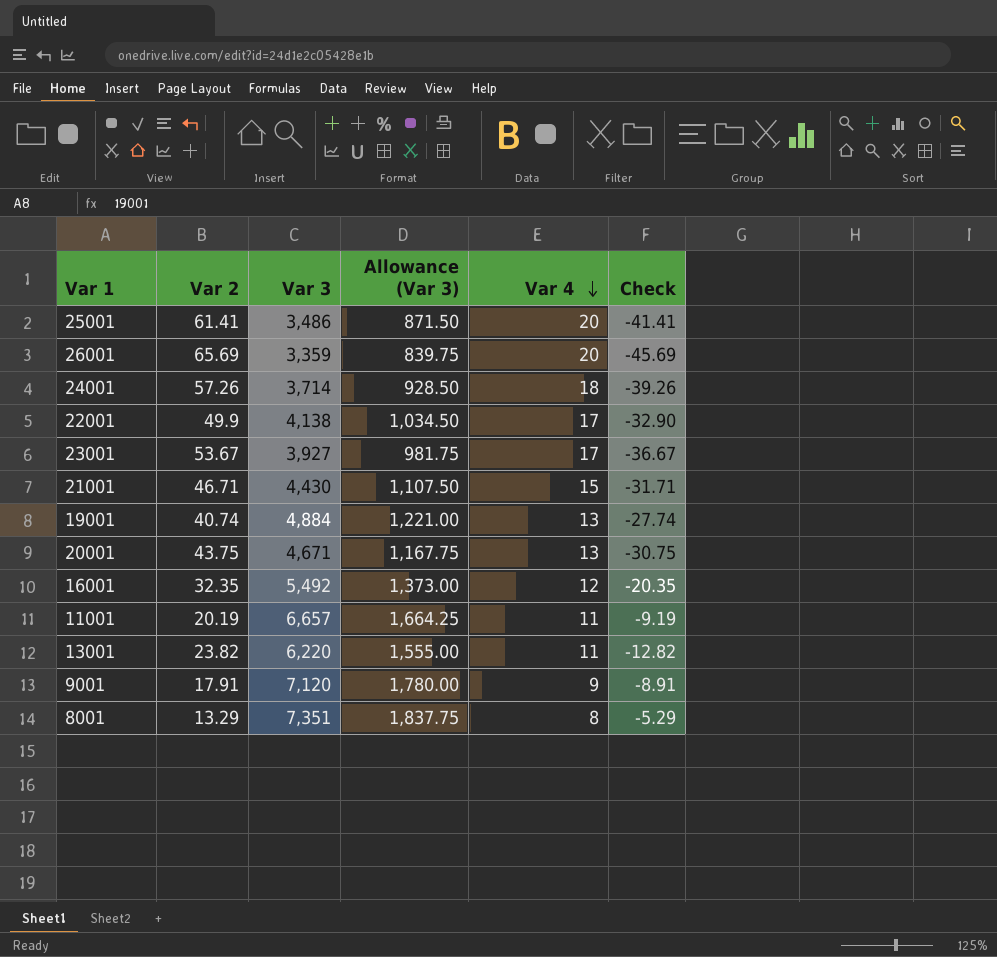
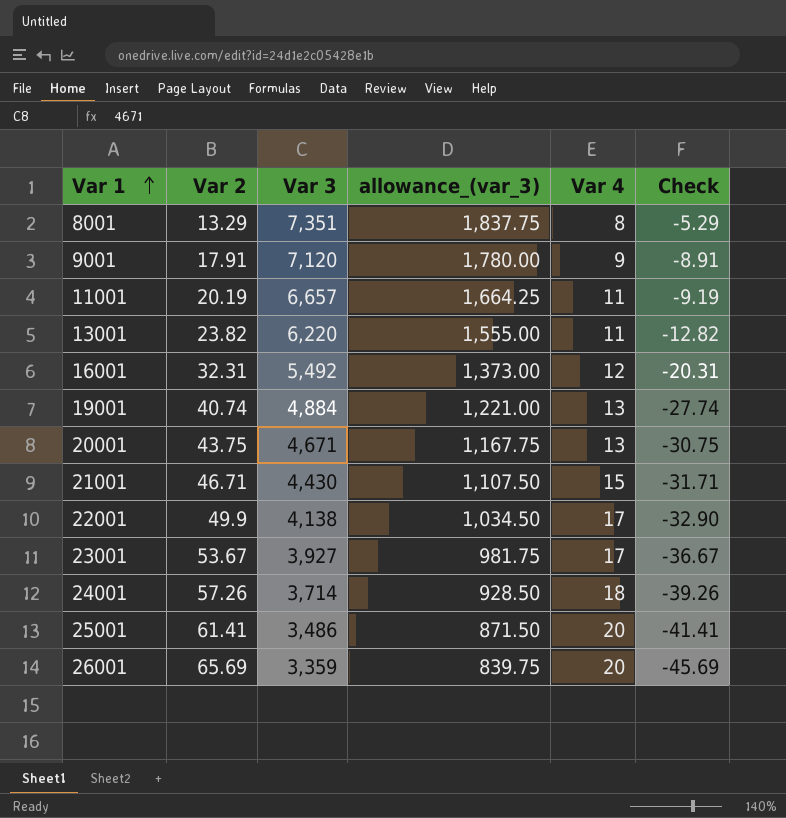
row order: Var 4 descending -> Var 1 ascending
column name: Allowance (Var 3) -> allowance_(var_3)
16001 | Var 2: 32.35 -> 32.31
16001 | Check: -20.35 -> -20.31

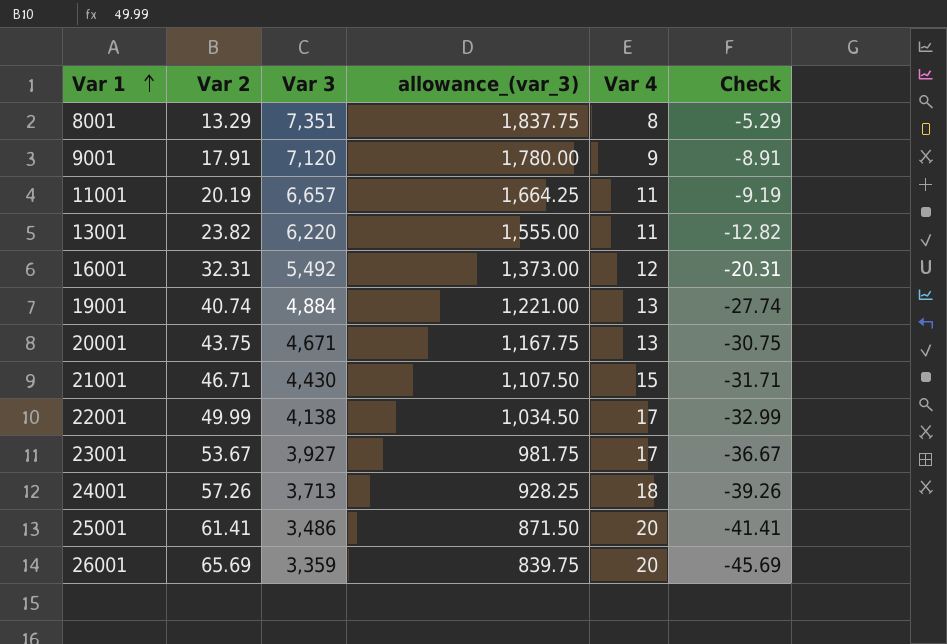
22001 | Var 2: 49.9 -> 49.99
22001 | Check: -32.90 -> -32.99
24001 | Var 3: 3,714 -> 3,713
24001 | allowance_(var_3): 928.50 -> 928.25

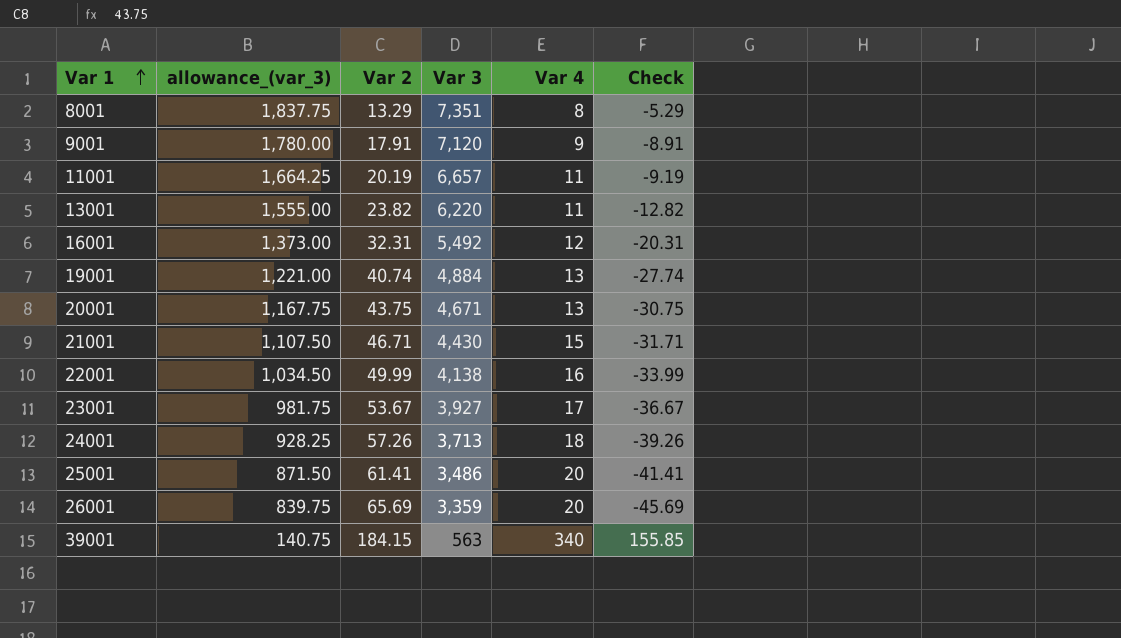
column allowance_(var_3) | position: 4 -> 2
22001 | Var 4: 17 -> 16
22001 | Check: -32.99 -> -33.99
row 39001: none -> 140.75 | 184.15 | 563 | 340 | 155.85

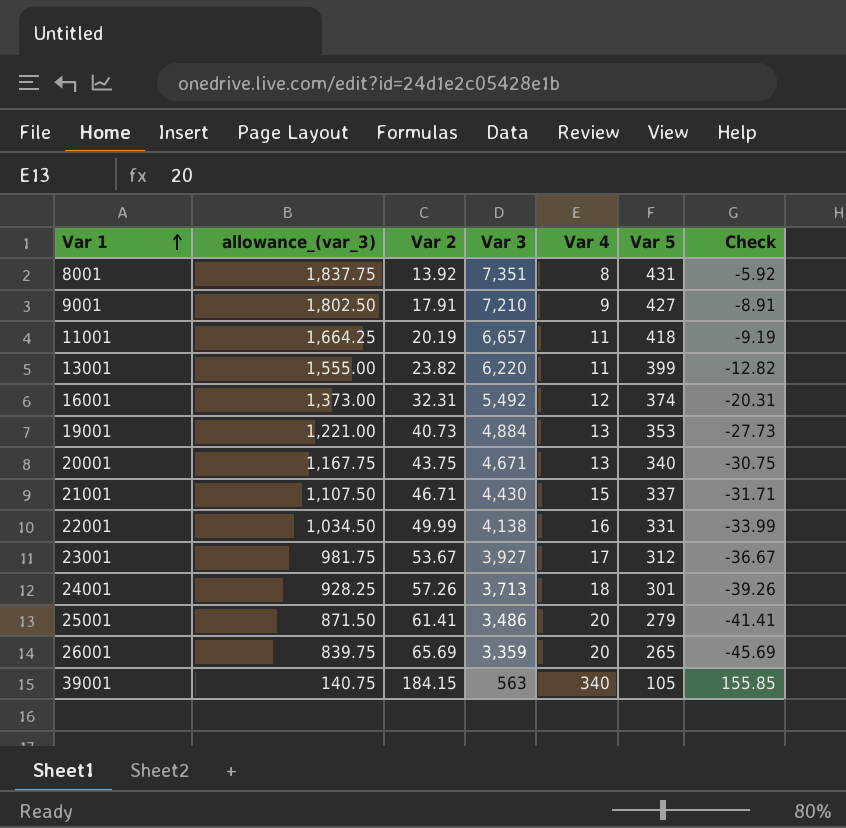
column Var 5 | position: none -> 6
8001 | Var 2: 13.29 -> 13.92
8001 | Check: -5.29 -> -5.92
9001 | allowance_(var_3): 1,780.00 -> 1,802.50
9001 | Var 3: 7,120 -> 7,210
19001 | Var 2: 40.74 -> 40.73
19001 | Check: -27.74 -> -27.73

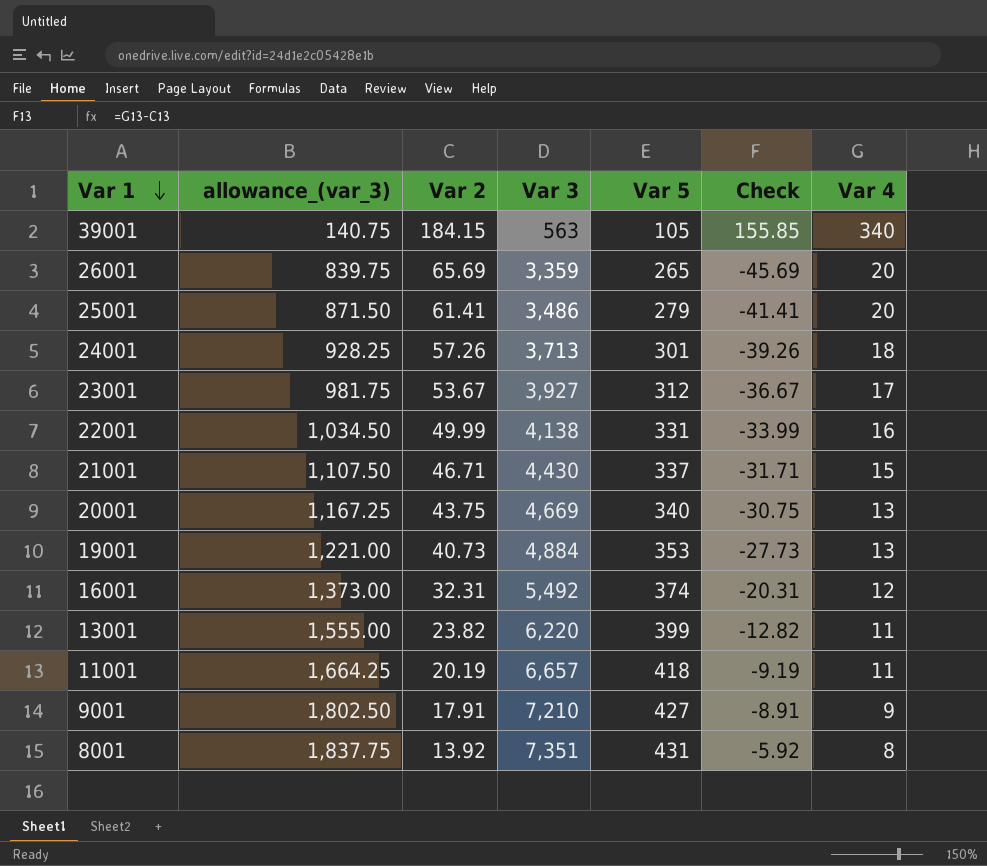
row order: Var 1 ascending -> Var 1 descending
column Var 4 | position: 5 -> 7
20001 | allowance_(var_3): 1,167.75 -> 1,167.25
20001 | Var 3: 4,671 -> 4,669

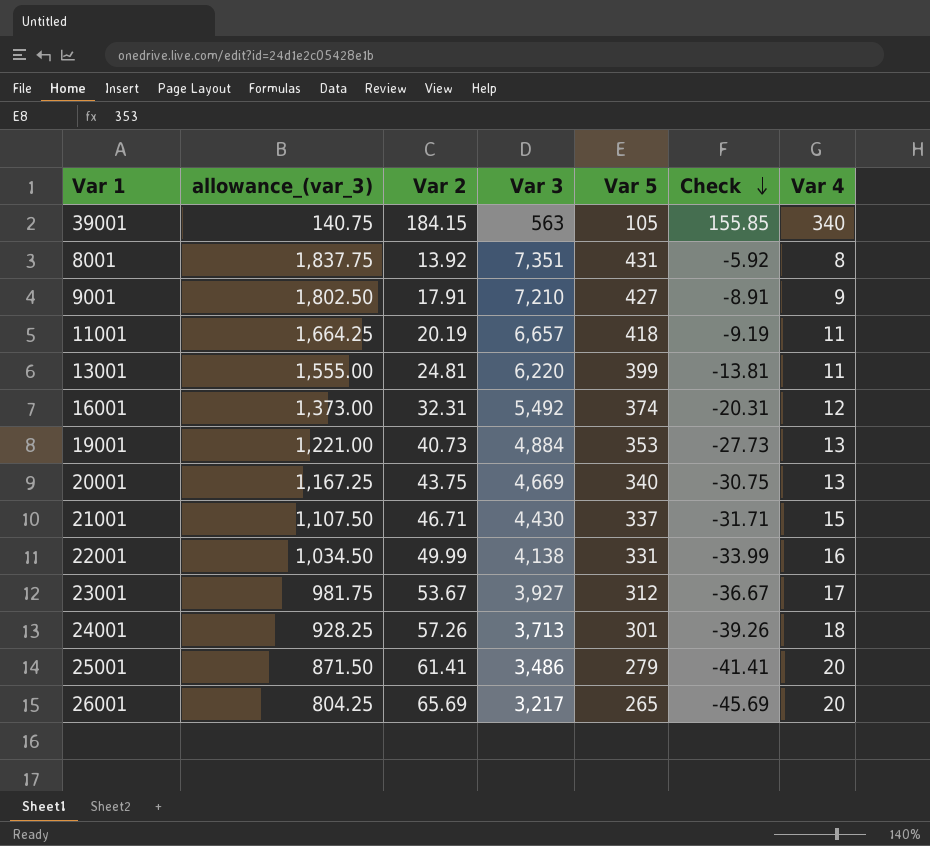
row order: Var 1 descending -> Check descending
13001 | Var 2: 23.82 -> 24.81
13001 | Check: -12.82 -> -13.81
26001 | allowance_(var_3): 839.75 -> 804.25
26001 | Var 3: 3,359 -> 3,217

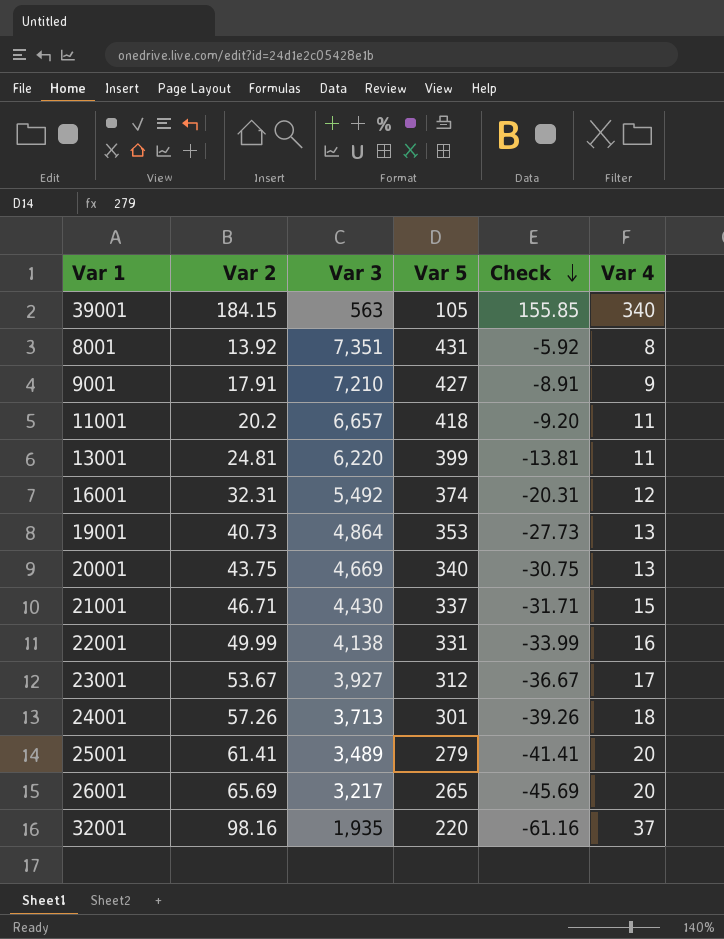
column allowance_(var_3) | formula: [Var 3] * 0.25 -> none
11001 | Var 2: 20.19 -> 20.2
11001 | Check: -9.19 -> -9.20
19001 | Var 3: 4,884 -> 4,864
25001 | Var 3: 3,486 -> 3,489
row 32001: none -> 98.16 | 1,935 | 220 | -61.16 | 37

